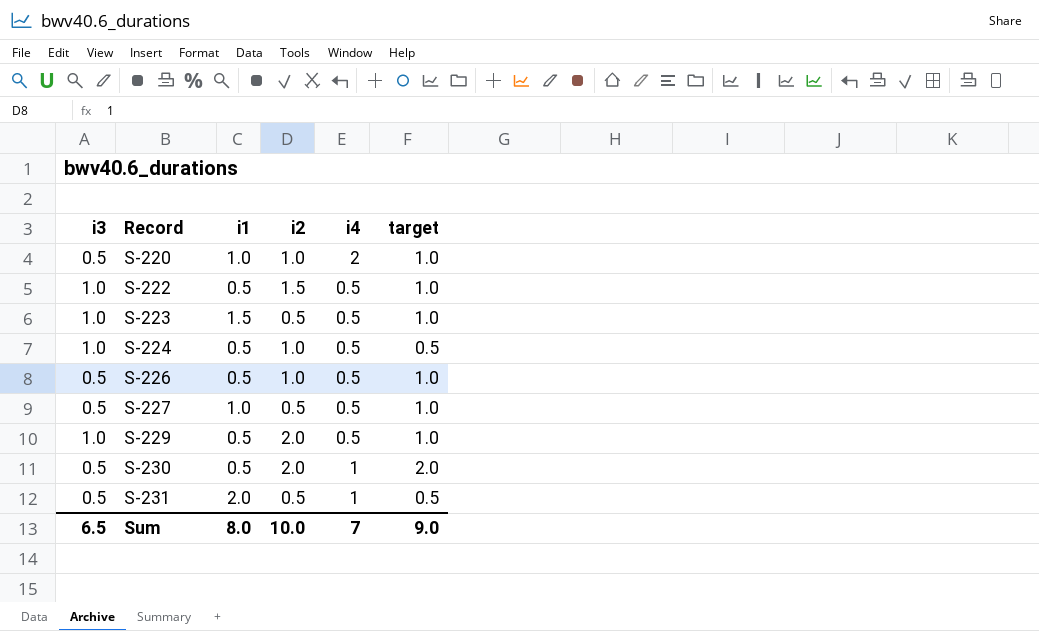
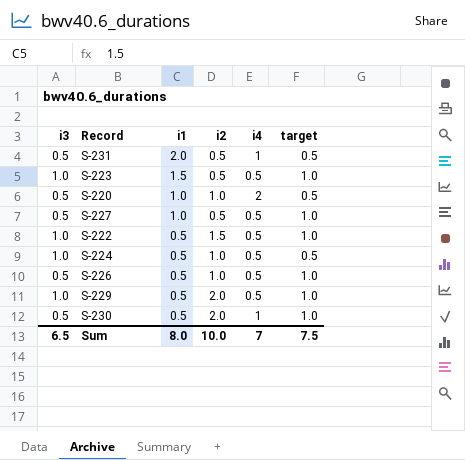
row order: Record ascending -> i1 descending
S-220 | target: 1.0 -> 0.5
S-230 | target: 2.0 -> 1.0
Sum | target: 9.0 -> 7.5

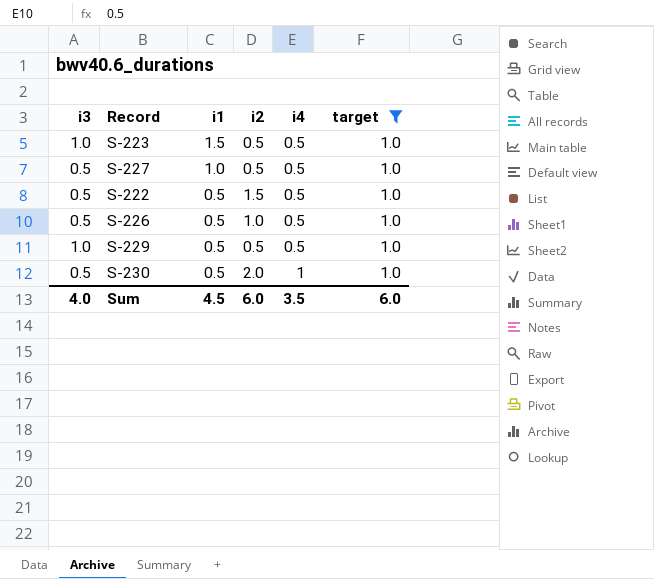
filter: none -> target = 1.0
S-222 | i3: 1.0 -> 0.5
S-229 | i2: 2.0 -> 0.5
Sum | i3: 6.5 -> 4.0
Sum | i1: 8.0 -> 4.5
Sum | i2: 10.0 -> 6.0
Sum | i4: 7 -> 3.5
Sum | target: 7.5 -> 6.0

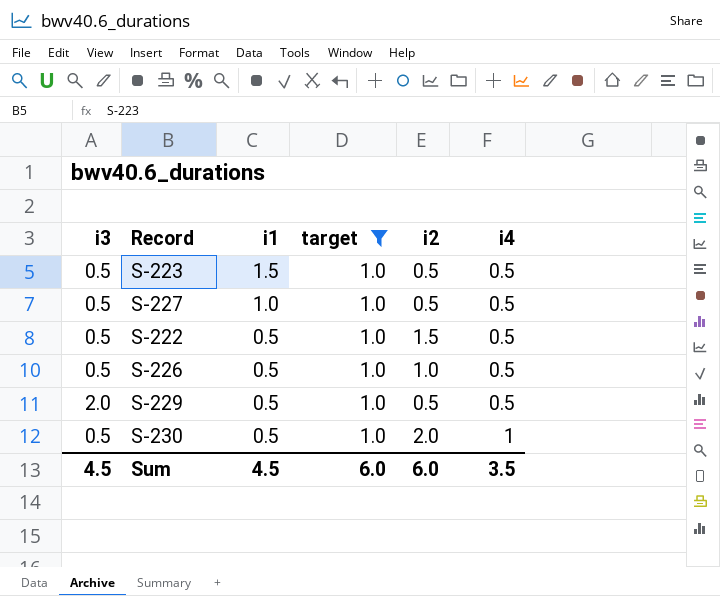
column target | position: 6 -> 4
S-223 | i3: 1.0 -> 0.5
S-229 | i3: 1.0 -> 2.0
Sum | i3: 4.0 -> 4.5

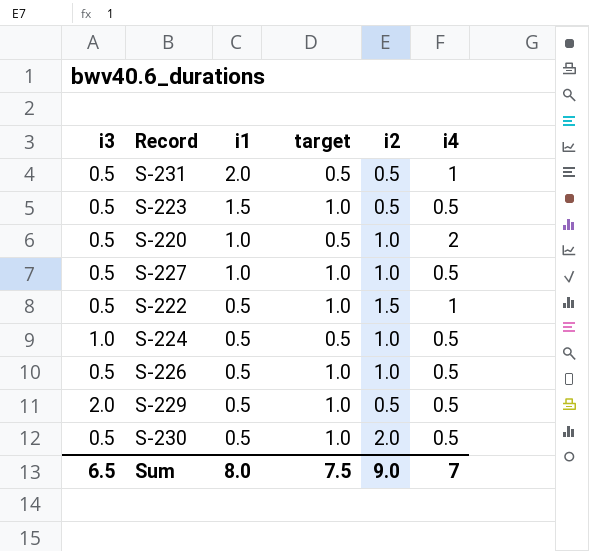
filter: target = 1.0 -> none
S-227 | i2: 0.5 -> 1.0
S-222 | i4: 0.5 -> 1
S-230 | i4: 1 -> 0.5
Sum | i3: 4.5 -> 6.5
Sum | i1: 4.5 -> 8.0
Sum | target: 6.0 -> 7.5
Sum | i2: 6.0 -> 9.0
Sum | i4: 3.5 -> 7

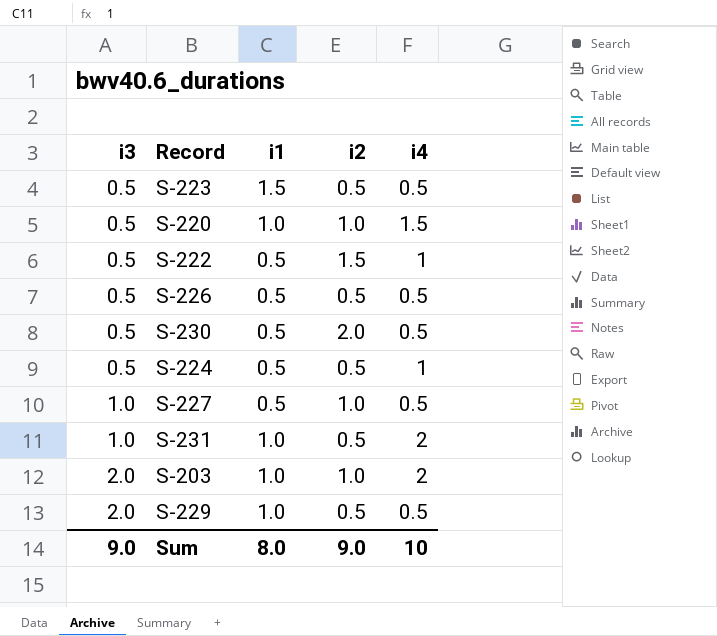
row order: i1 descending -> i3 ascending
column target | position: 4 -> none
S-220 | i4: 2 -> 1.5
S-226 | i2: 1.0 -> 0.5
S-224 | i3: 1.0 -> 0.5
S-224 | i2: 1.0 -> 0.5
S-224 | i4: 0.5 -> 1
S-227 | i3: 0.5 -> 1.0
S-227 | i1: 1.0 -> 0.5
S-231 | i3: 0.5 -> 1.0
S-231 | i1: 2.0 -> 1.0
S-231 | i4: 1 -> 2
row S-203: none -> 2.0 | 1.0 | 1.0 | 2
S-229 | i1: 0.5 -> 1.0
Sum | i3: 6.5 -> 9.0
Sum | i4: 7 -> 10

